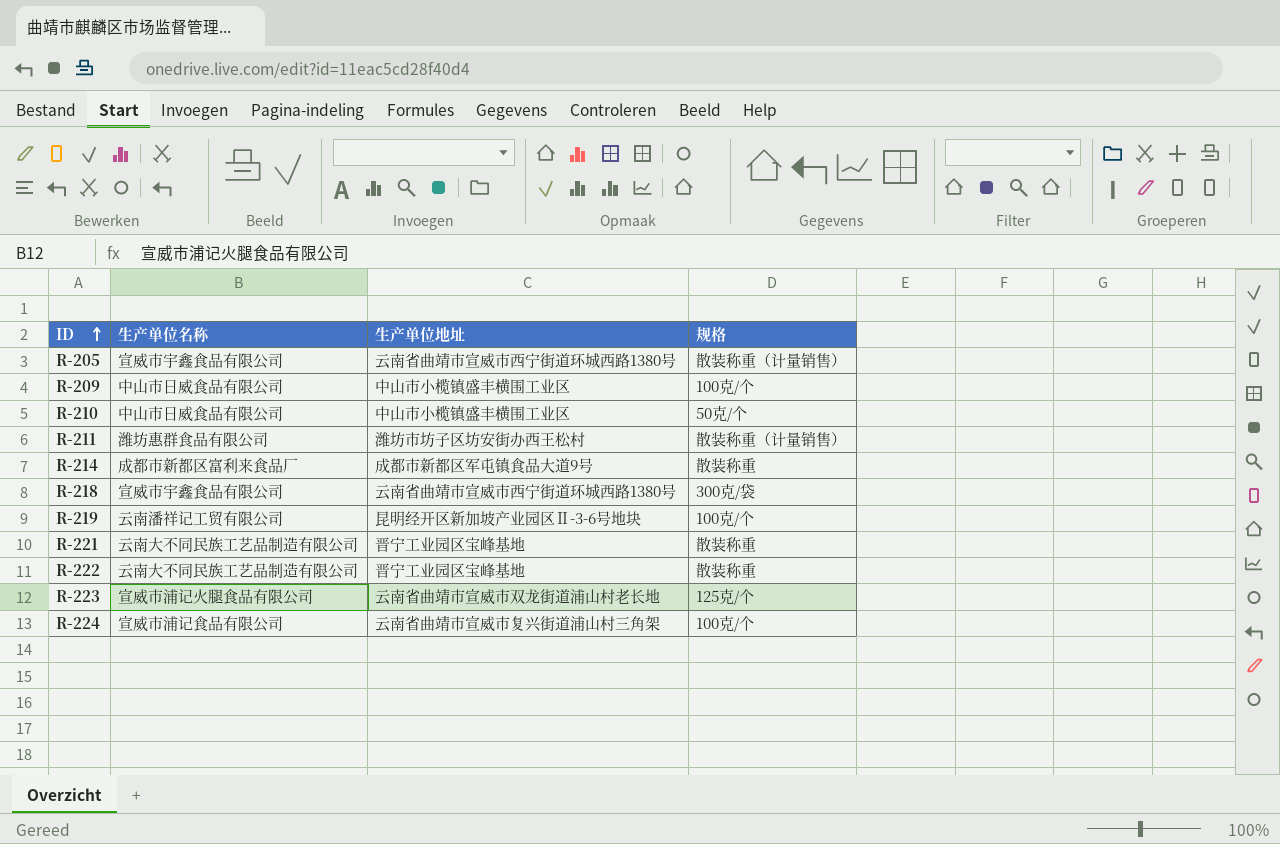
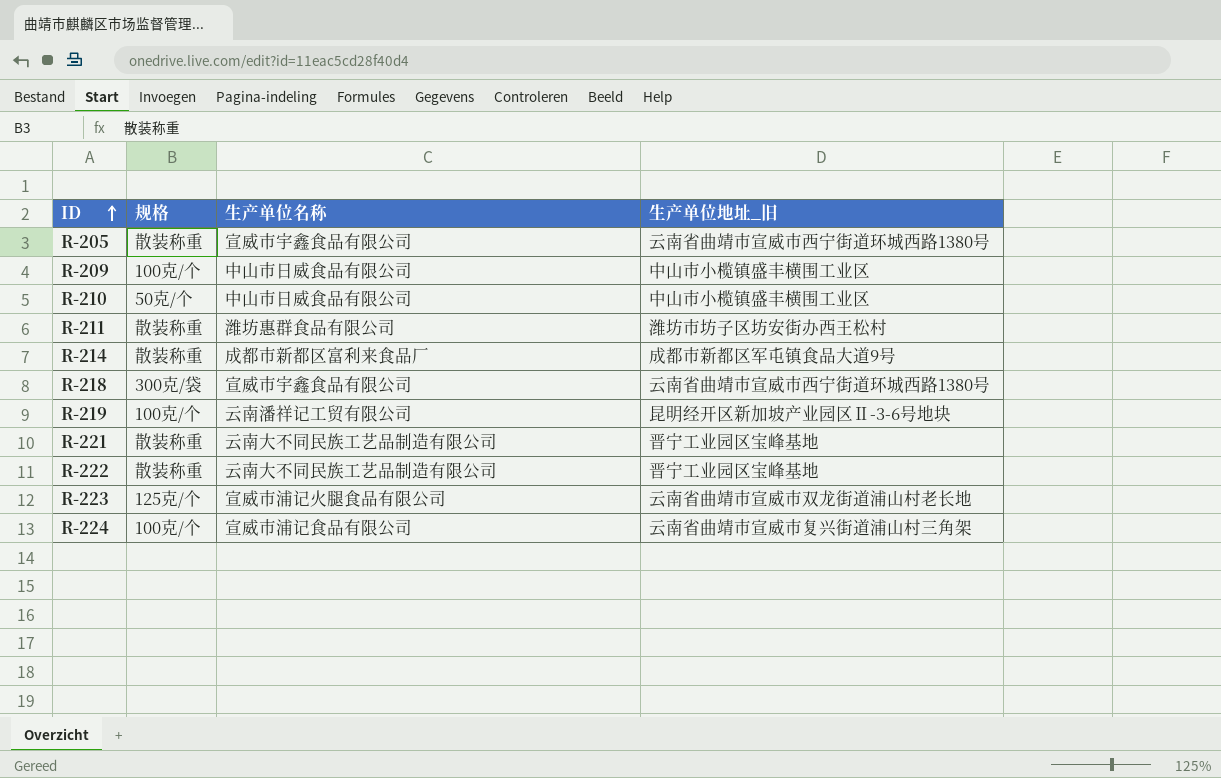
column 规格 | position: 4 -> 2
column name: 生产单位地址 -> 生产单位地址_旧
R-205 | 规格: 散装称重（计量销售） -> 散装称重
R-211 | 规格: 散装称重（计量销售） -> 散装称重

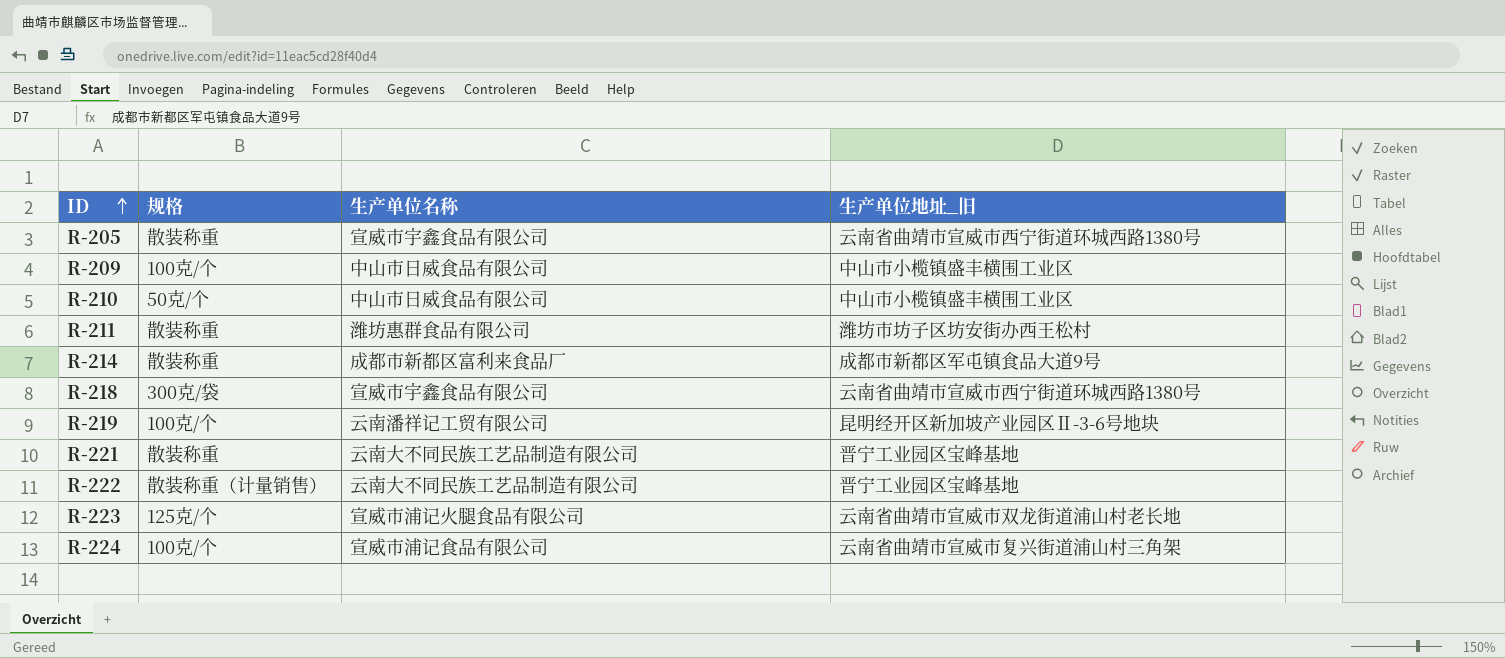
R-222 | 规格: 散装称重 -> 散装称重（计量销售）

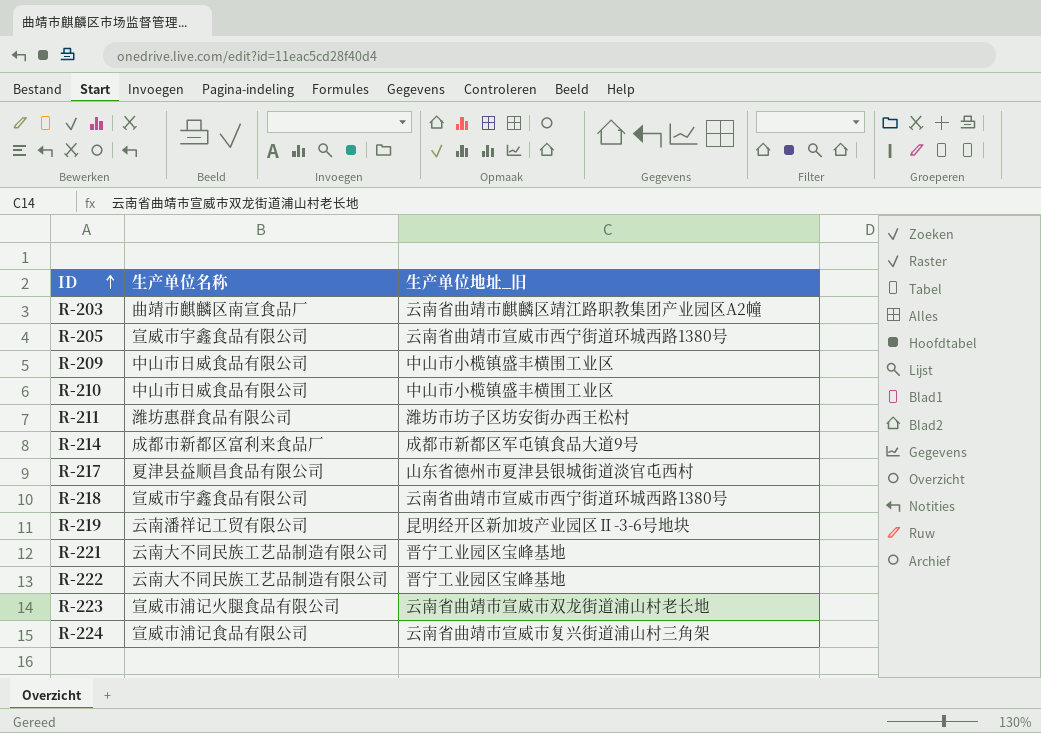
column 规格 | position: 2 -> none
row R-203: none -> 曲靖市麒麟区南宣食品厂 | 云南省曲靖市麒麟区靖江路职教集团产业园区A2幢
row R-217: none -> 夏津县益顺昌食品有限公司 | 山东省德州市夏津县银城街道淡官屯西村

